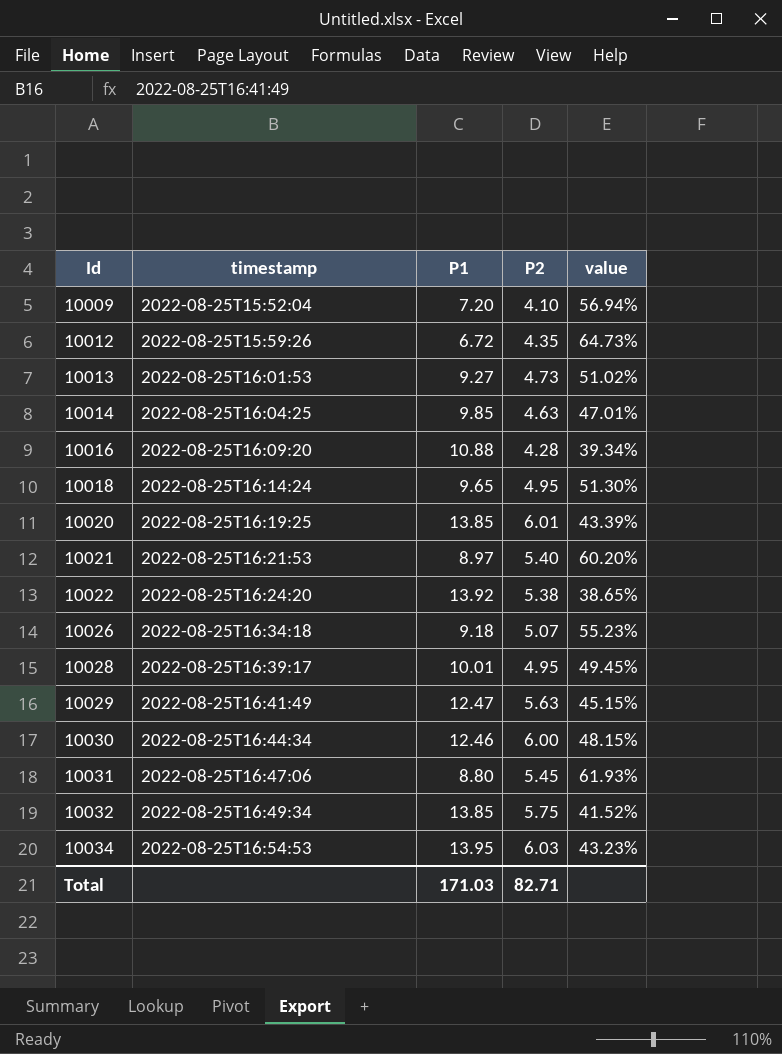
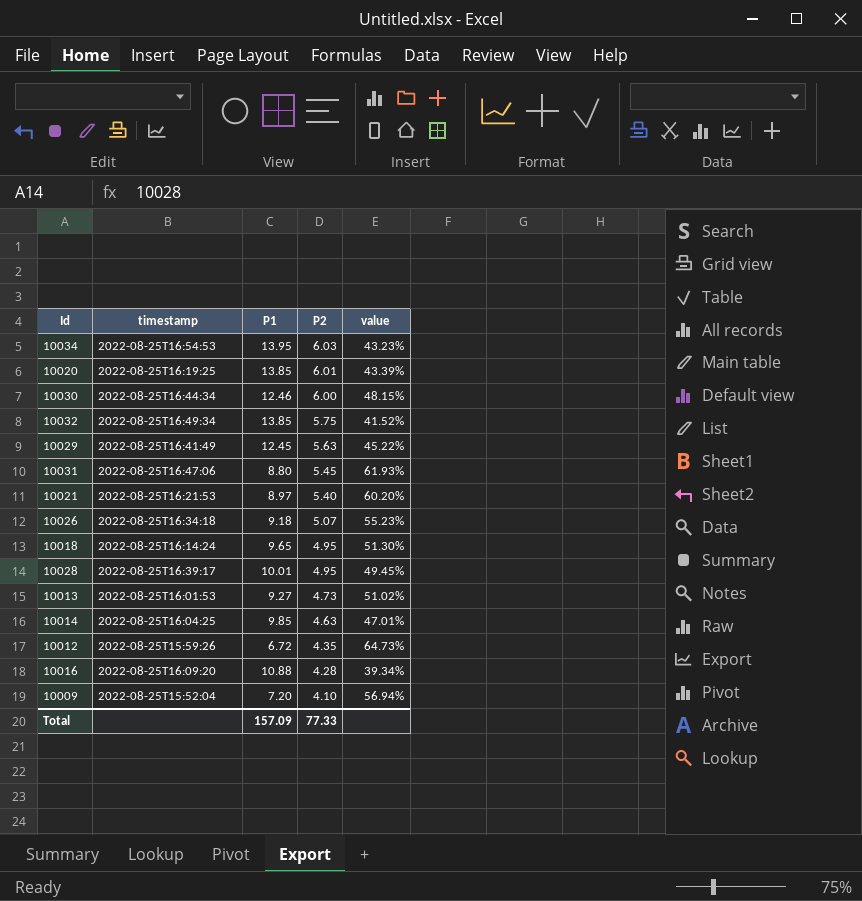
row order: Id ascending -> P2 descending
row 10022: 2022-08-25T16:24:20 | 13.92 | 5.38 | 38.65% -> none
10029 | P1: 12.47 -> 12.45
10029 | value: 45.15% -> 45.22%
Total | P1: 171.03 -> 157.09
Total | P2: 82.71 -> 77.33

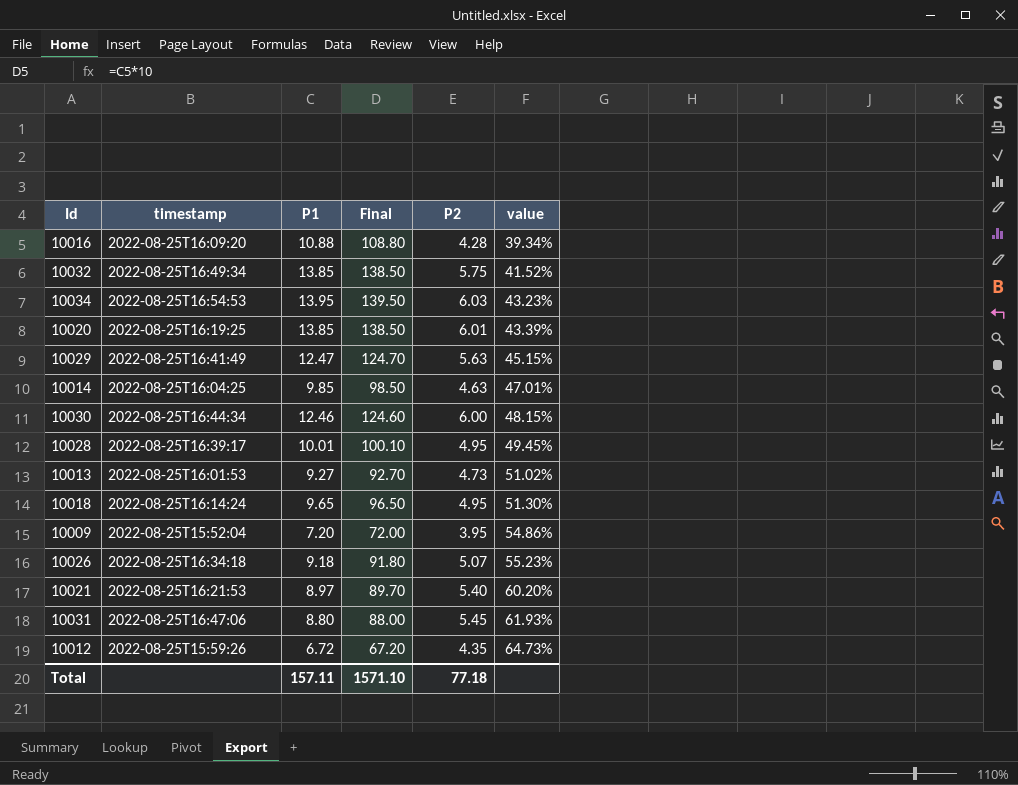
row order: P2 descending -> value ascending
column Final | formula: none -> [P1] * 10
10029 | P1: 12.45 -> 12.47
10029 | value: 45.22% -> 45.15%
10009 | P2: 4.10 -> 3.95
10009 | value: 56.94% -> 54.86%
Total | P1: 157.09 -> 157.11
Total | P2: 77.33 -> 77.18

